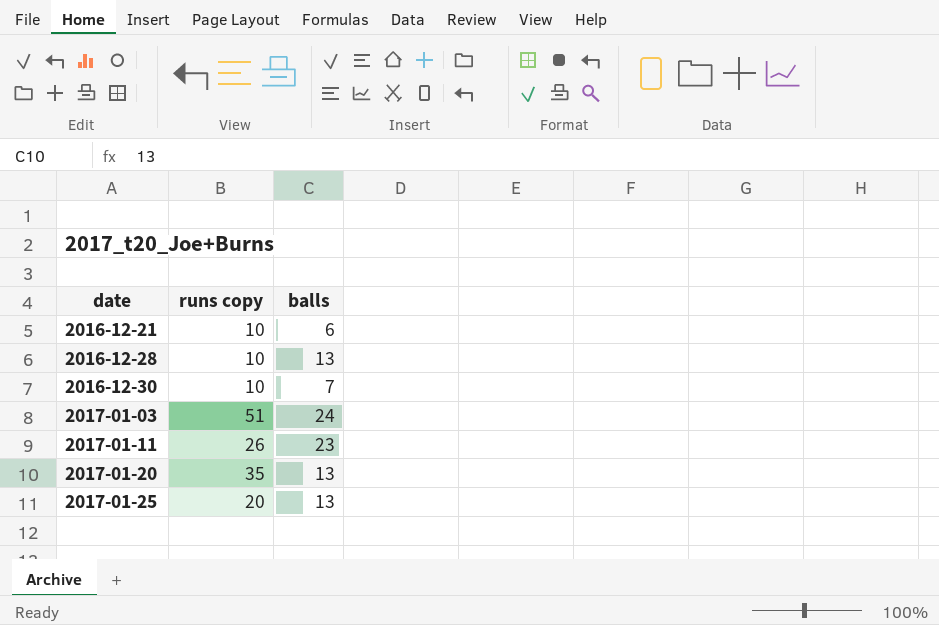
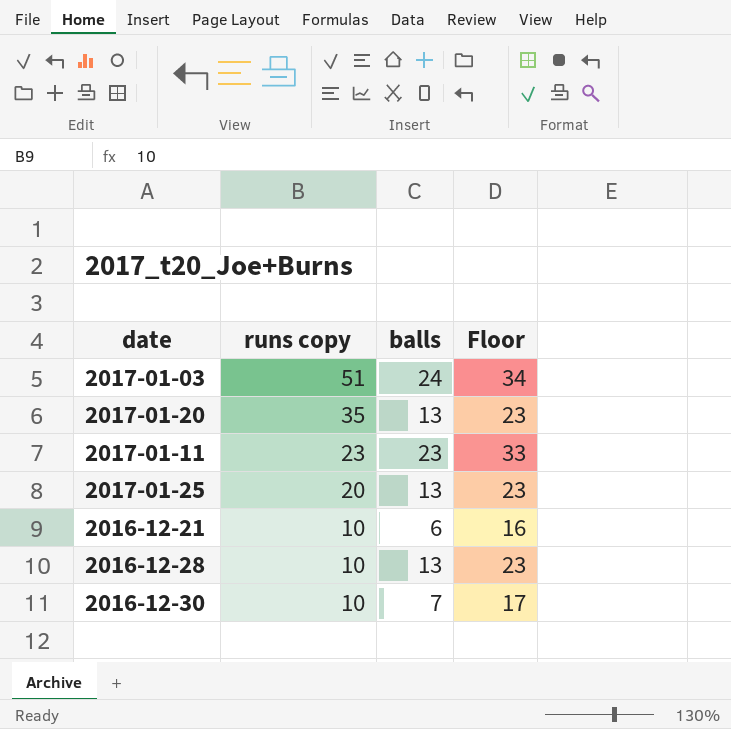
row order: date ascending -> runs copy descending
column Floor | formula: none -> [balls] + 10
2017-01-11 | runs copy: 26 -> 23

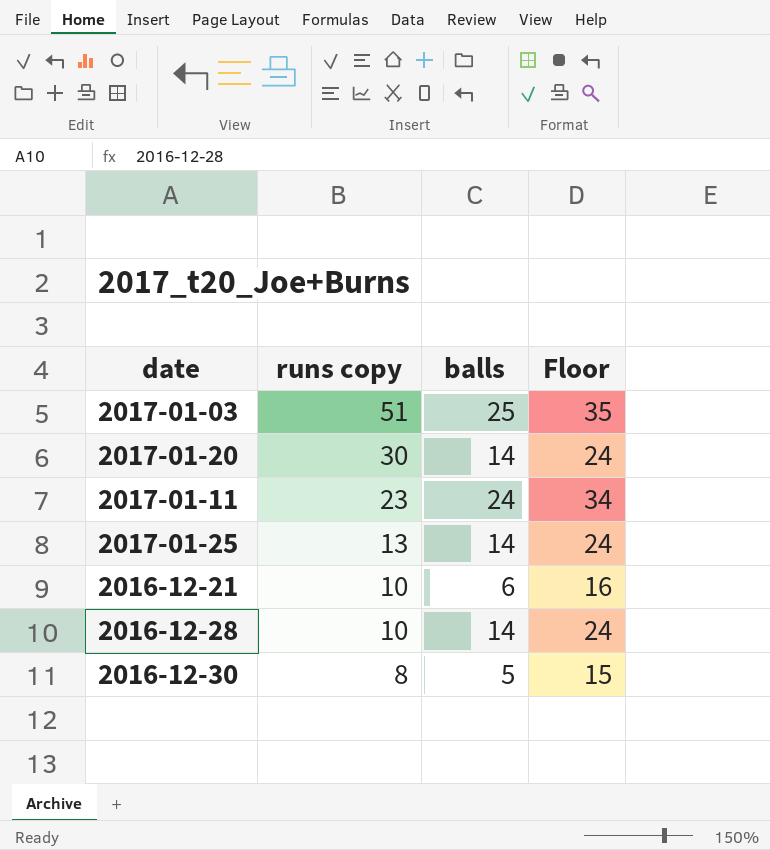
2017-01-03 | balls: 24 -> 25
2017-01-03 | Floor: 34 -> 35
2017-01-20 | runs copy: 35 -> 30
2017-01-20 | balls: 13 -> 14
2017-01-20 | Floor: 23 -> 24
2017-01-11 | balls: 23 -> 24
2017-01-11 | Floor: 33 -> 34
2017-01-25 | runs copy: 20 -> 13
2017-01-25 | balls: 13 -> 14
2017-01-25 | Floor: 23 -> 24
2016-12-28 | balls: 13 -> 14
2016-12-28 | Floor: 23 -> 24
2016-12-30 | runs copy: 10 -> 8
2016-12-30 | balls: 7 -> 5
2016-12-30 | Floor: 17 -> 15

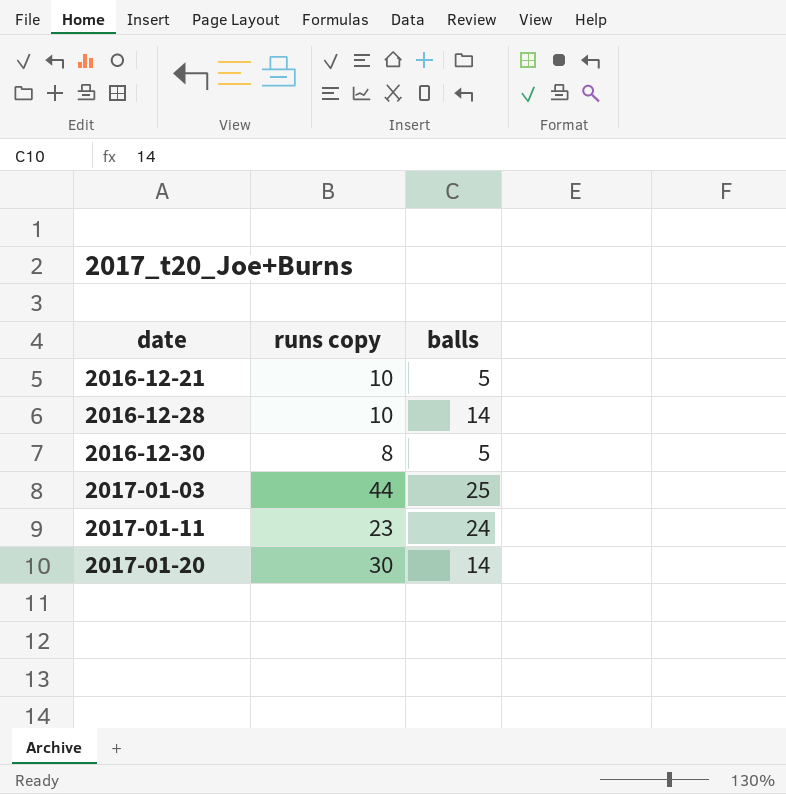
row order: runs copy descending -> date ascending
column Floor | formula: [balls] + 10 -> none
row 2017-01-25: 13 | 14 | 24 -> none
2016-12-21 | balls: 6 -> 5
2017-01-03 | runs copy: 51 -> 44

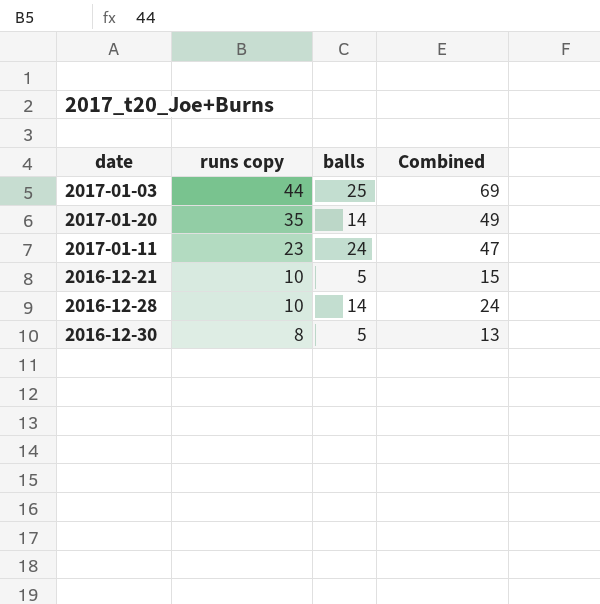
row order: date ascending -> runs copy descending
column Combined | formula: none -> [runs copy] + [balls]
2017-01-20 | runs copy: 30 -> 35

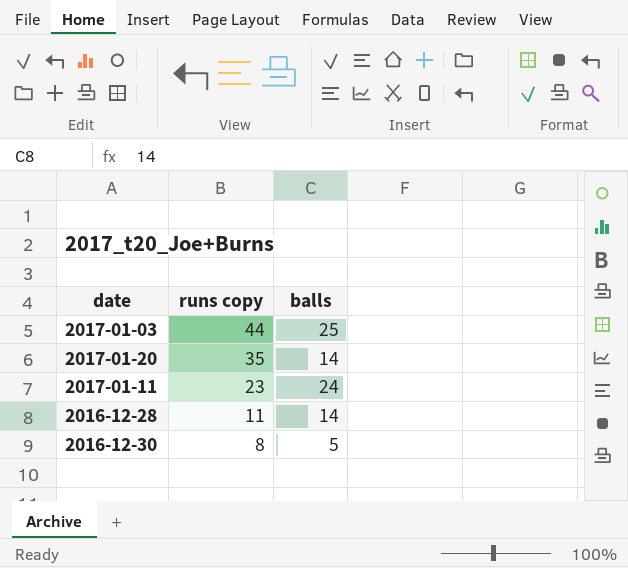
column Combined | formula: [runs copy] + [balls] -> none
row 2016-12-21: 10 | 5 | 15 -> none
2016-12-28 | runs copy: 10 -> 11

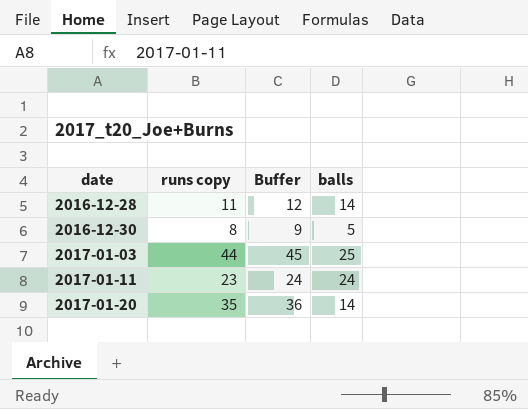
row order: runs copy descending -> date ascending
column Buffer | formula: none -> [runs copy] + 1

